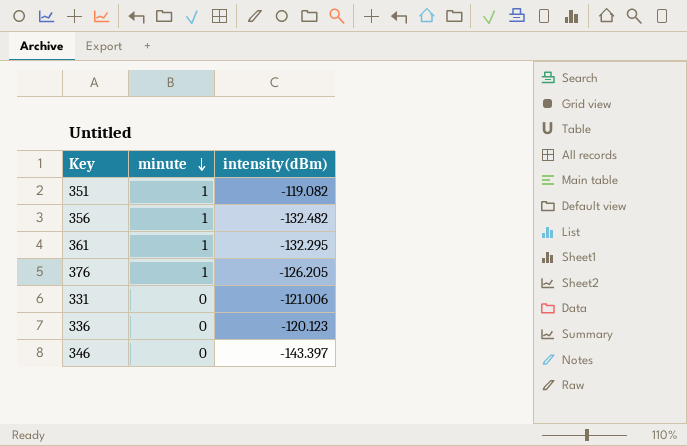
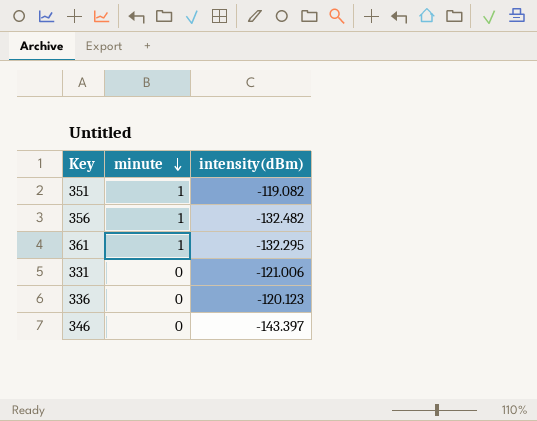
row 376: 1 | -126.205 -> none

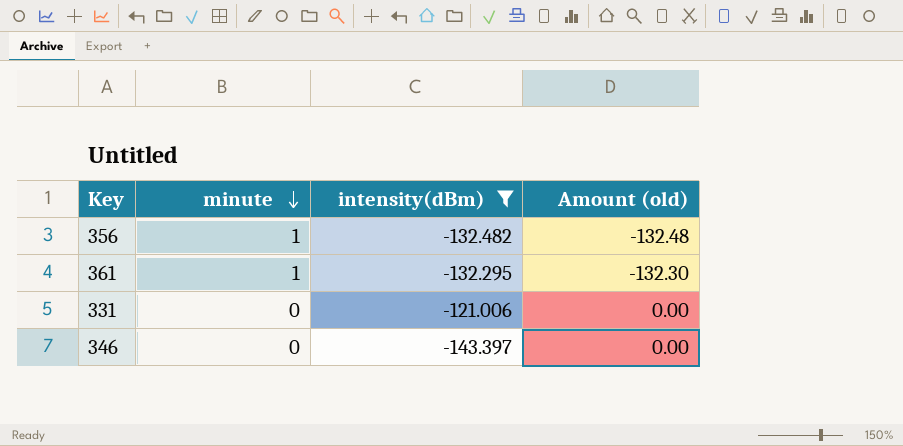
filter: none -> intensity(dBm) <= -121.006
column Amount (old) | formula: none -> [minute] * [intensity(dBm)]

